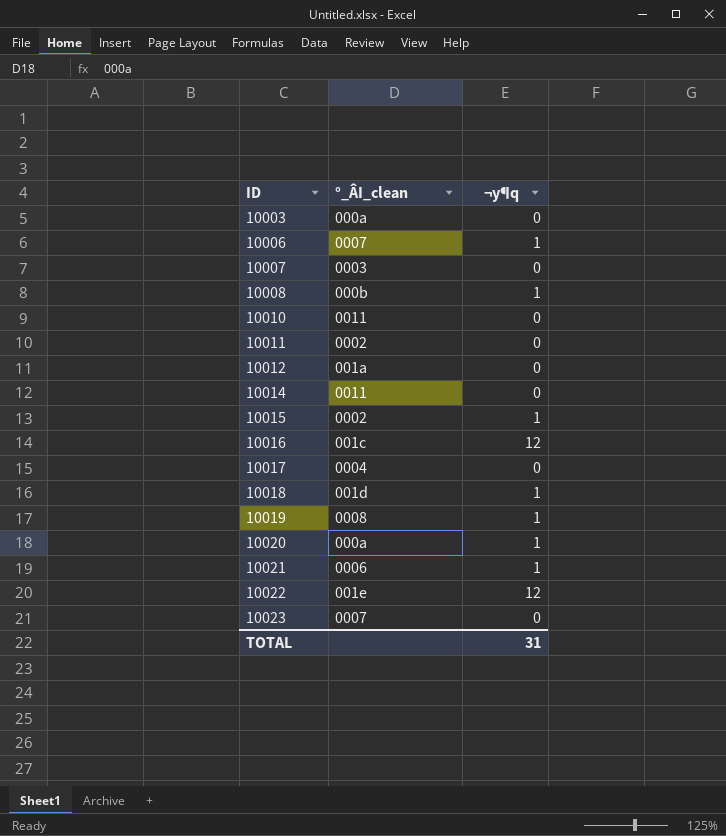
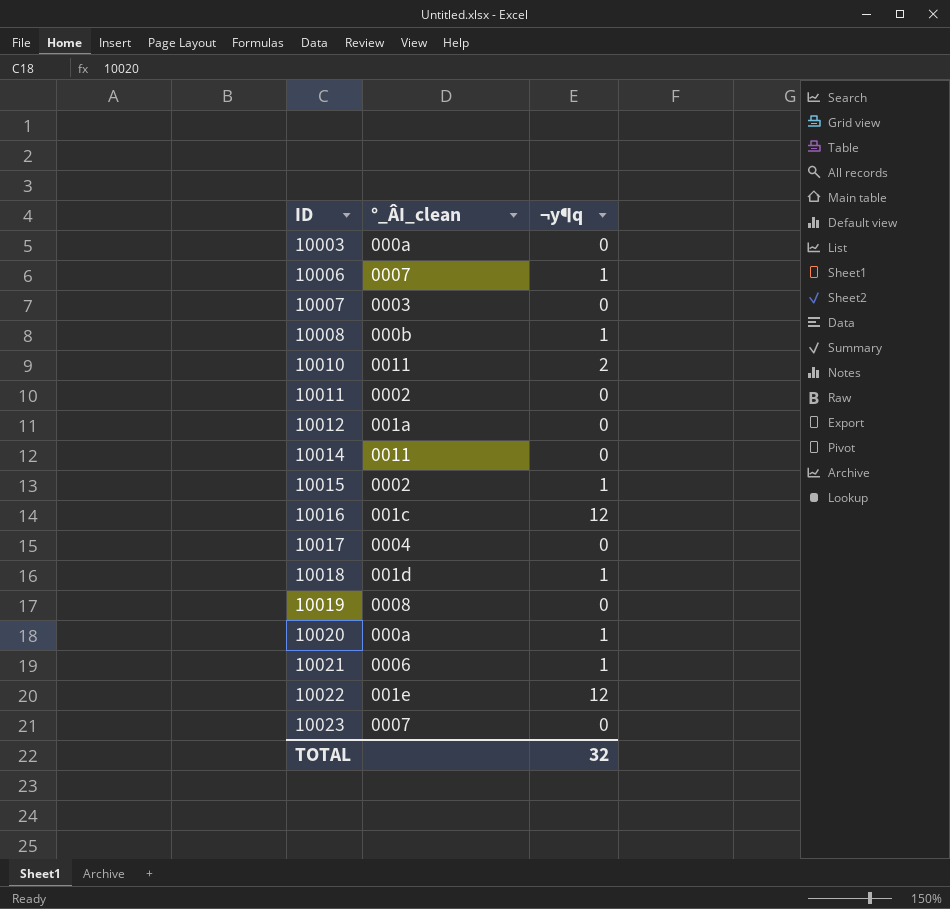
10010 | ¬y¶q: 0 -> 2
10019 | ¬y¶q: 1 -> 0
TOTAL | ¬y¶q: 31 -> 32

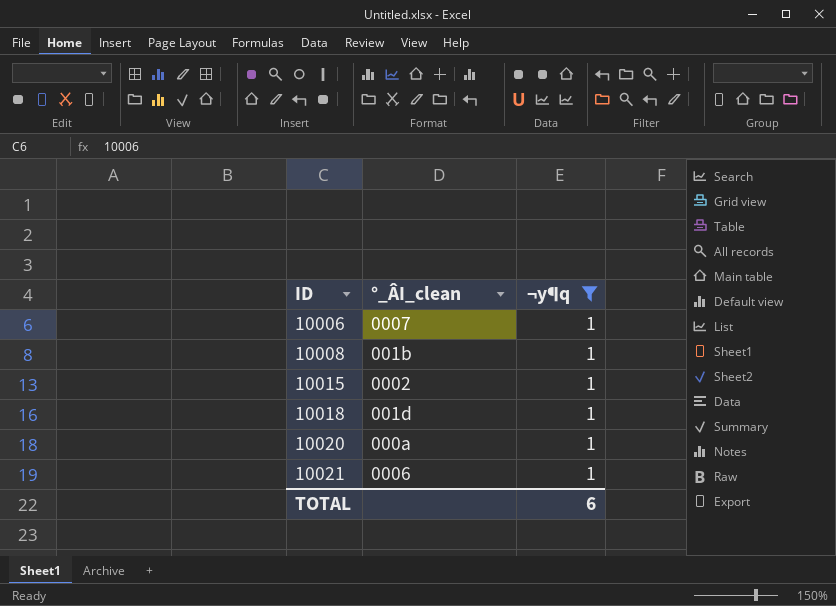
filter: none -> ¬y¶q = 1
10008 | °_ÂI_clean: 000b -> 001b
TOTAL | ¬y¶q: 32 -> 6

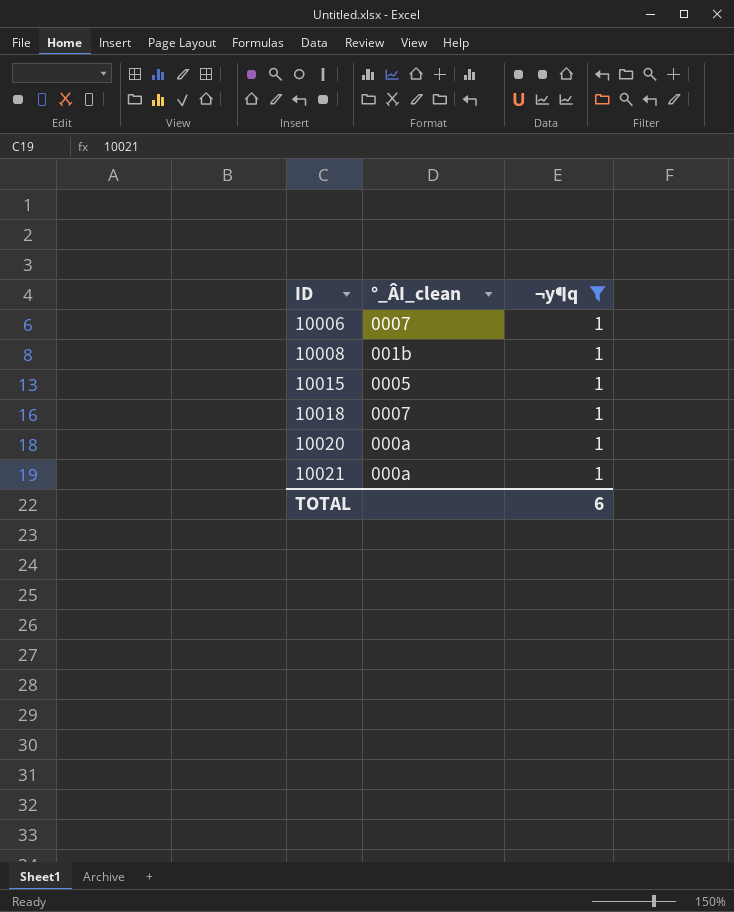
10015 | °_ÂI_clean: 0002 -> 0005
10018 | °_ÂI_clean: 001d -> 0007
10021 | °_ÂI_clean: 0006 -> 000a

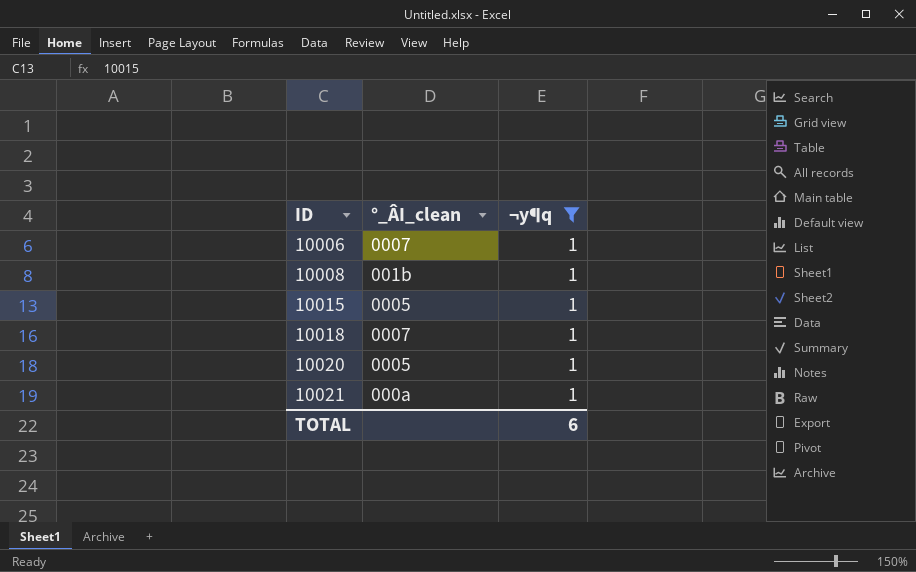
10020 | °_ÂI_clean: 000a -> 0005

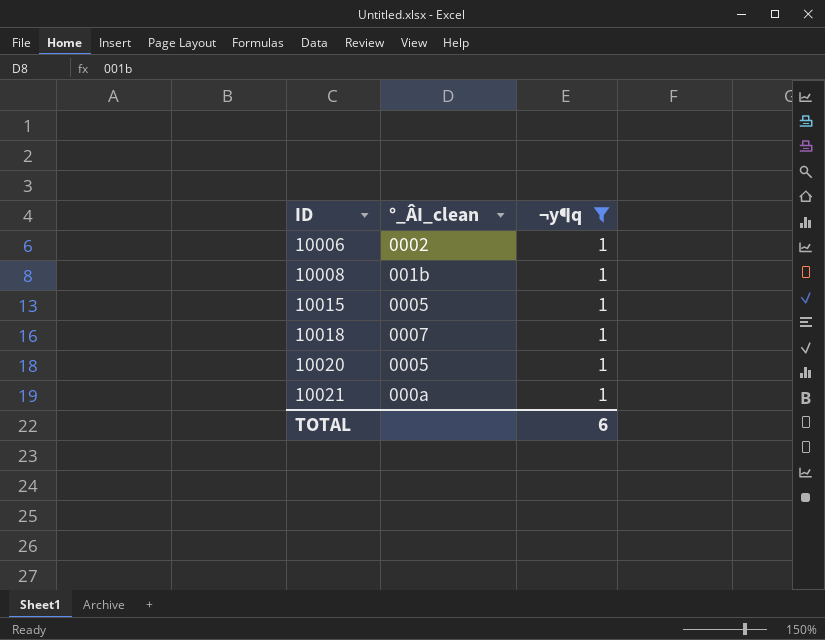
10006 | °_ÂI_clean: 0007 -> 0002

